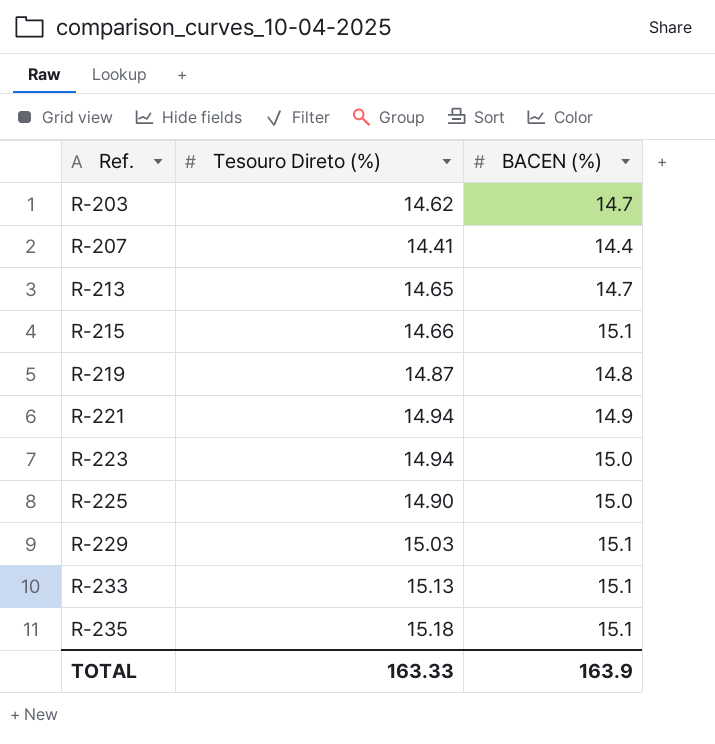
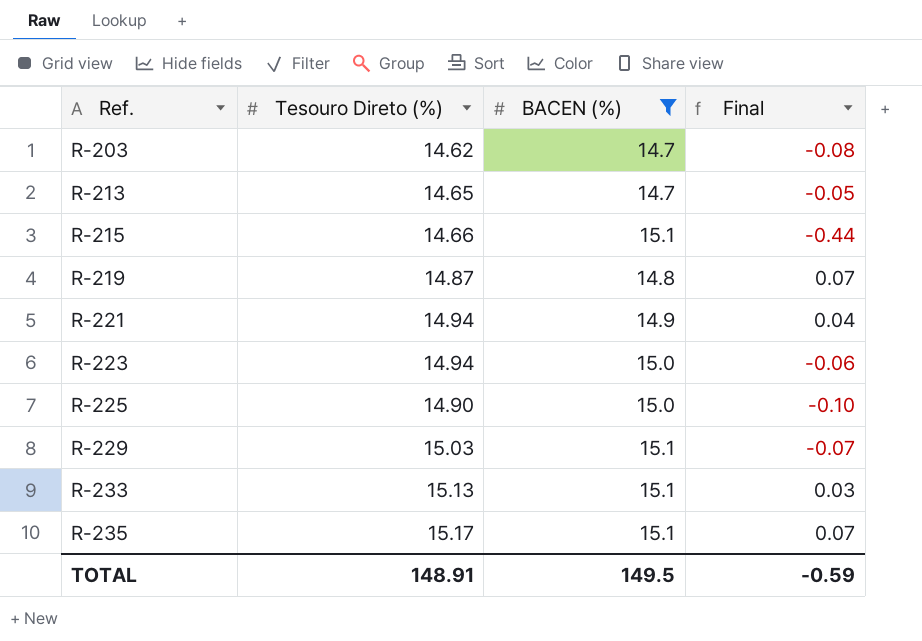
filter: none -> BACEN (%) != 14.4
column Final | formula: none -> [Tesouro Direto (%)] - [BACEN (%)]
R-235 | Tesouro Direto (%): 15.18 -> 15.17
TOTAL | Tesouro Direto (%): 163.33 -> 148.91
TOTAL | BACEN (%): 163.9 -> 149.5

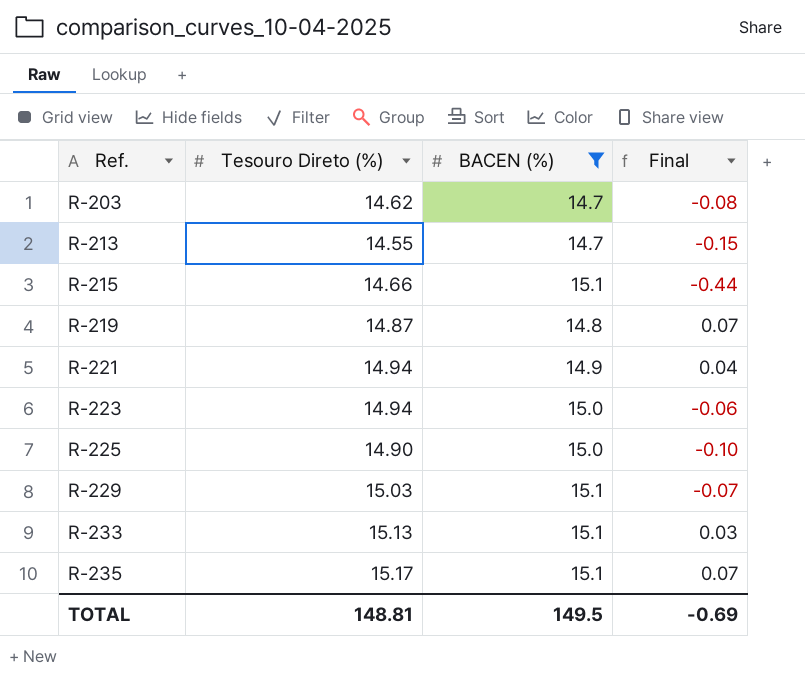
R-213 | Tesouro Direto (%): 14.65 -> 14.55
R-213 | Final: -0.05 -> -0.15
TOTAL | Tesouro Direto (%): 148.91 -> 148.81
TOTAL | Final: -0.59 -> -0.69

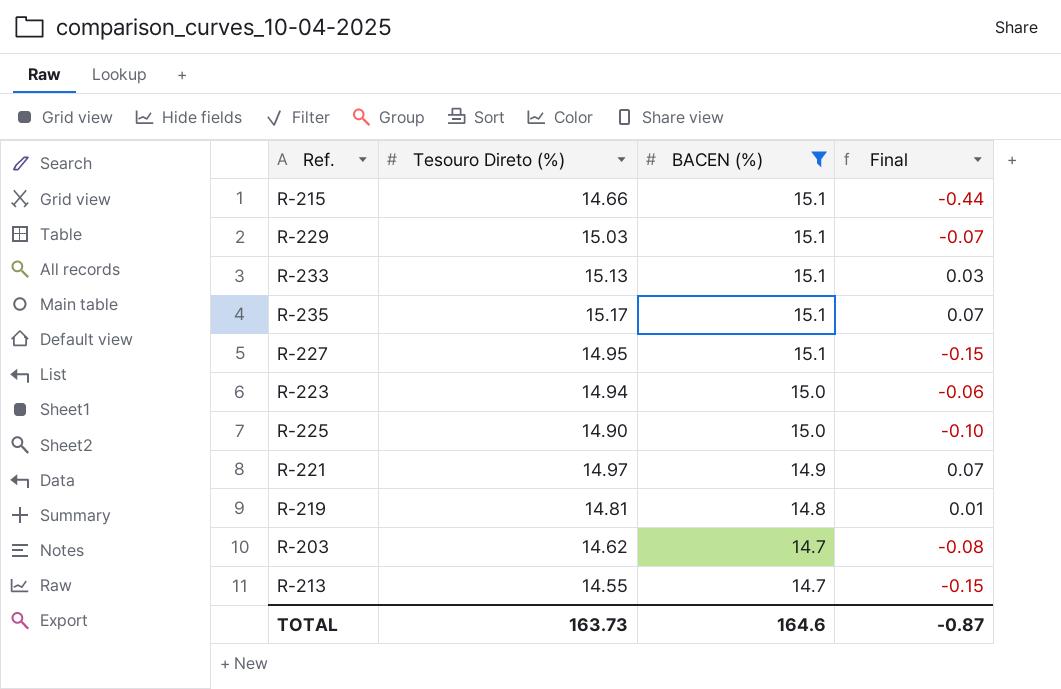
row order: Ref. ascending -> BACEN (%) descending
row R-227: none -> 14.95 | 15.1 | -0.15
R-221 | Tesouro Direto (%): 14.94 -> 14.97
R-221 | Final: 0.04 -> 0.07
R-219 | Tesouro Direto (%): 14.87 -> 14.81
R-219 | Final: 0.07 -> 0.01
TOTAL | Tesouro Direto (%): 148.81 -> 163.73
TOTAL | BACEN (%): 149.5 -> 164.6
TOTAL | Final: -0.69 -> -0.87

